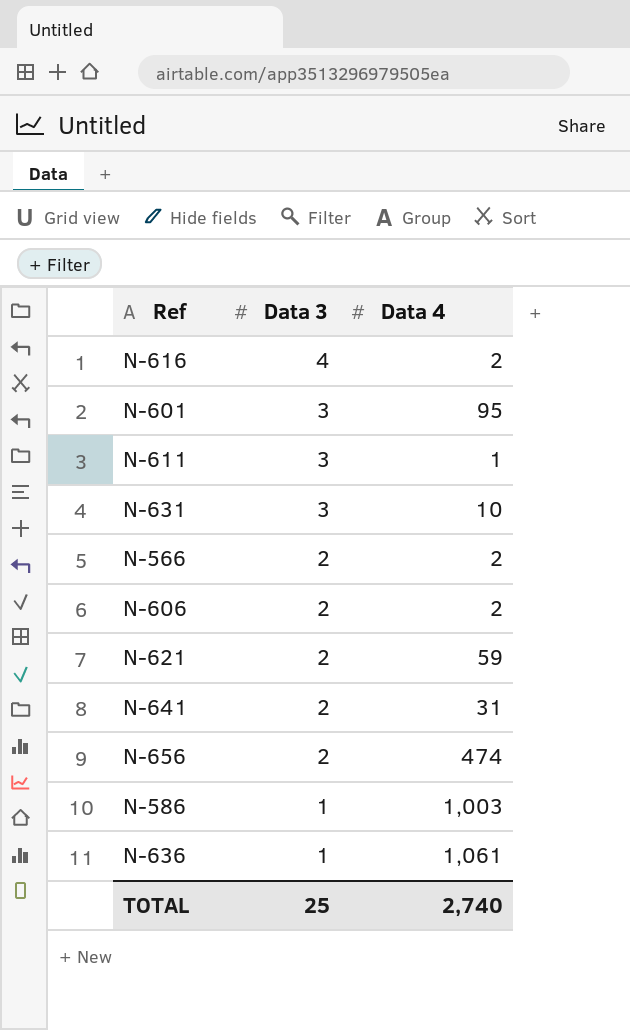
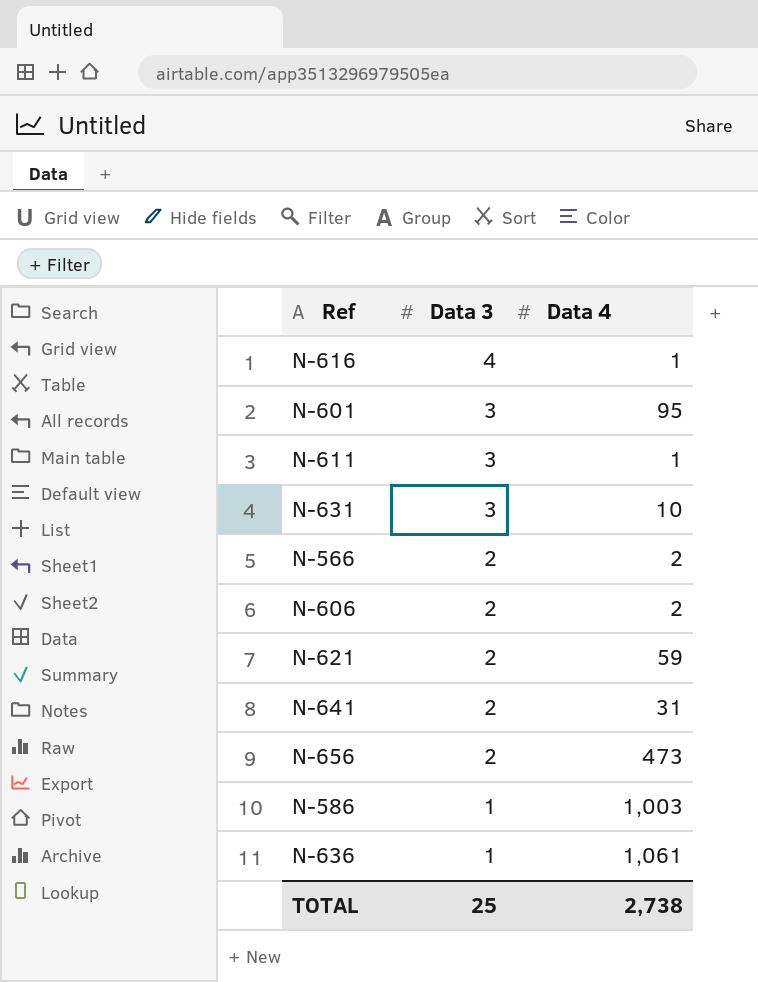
N-616 | Data 4: 2 -> 1
N-656 | Data 4: 474 -> 473
TOTAL | Data 4: 2,740 -> 2,738

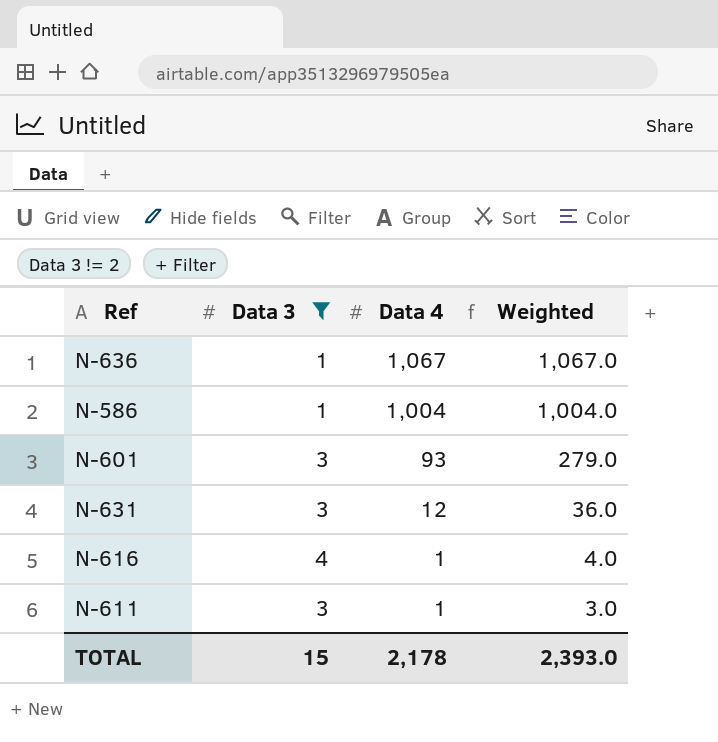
filter: none -> Data 3 != 2
row order: Data 3 descending -> Data 4 descending
column Weighted | formula: none -> [Data 3] * [Data 4]
N-636 | Data 4: 1,061 -> 1,067
N-586 | Data 4: 1,003 -> 1,004
N-601 | Data 4: 95 -> 93
N-631 | Data 4: 10 -> 12
TOTAL | Data 3: 25 -> 15
TOTAL | Data 4: 2,738 -> 2,178

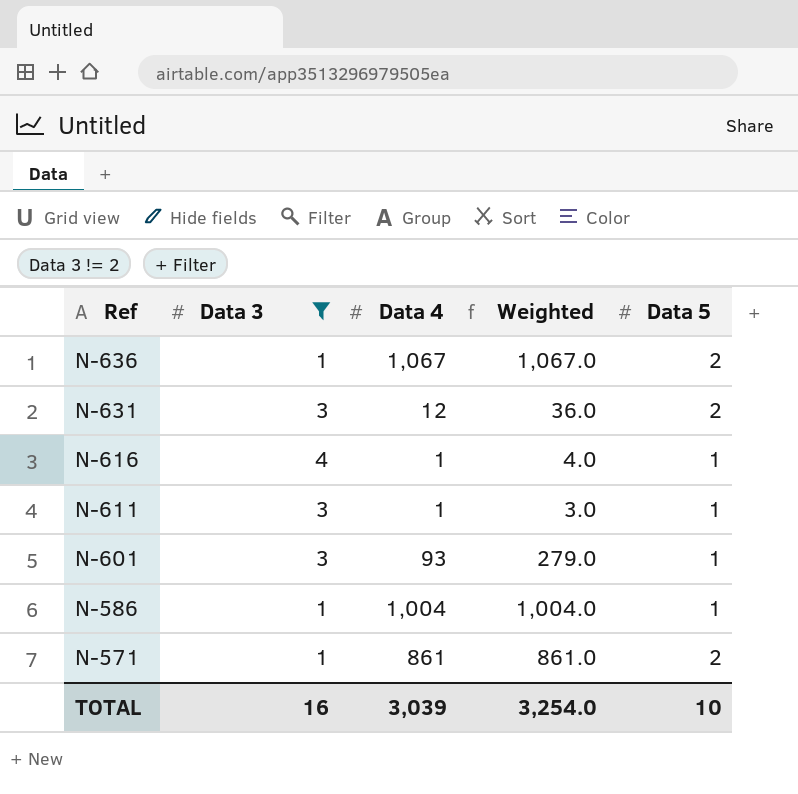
row order: Data 4 descending -> Ref descending
column Data 5 | position: none -> 5
row N-571: none -> 1 | 861 | 861.0 | 2
TOTAL | Data 3: 15 -> 16
TOTAL | Data 4: 2,178 -> 3,039
TOTAL | Weighted: 2,393.0 -> 3,254.0

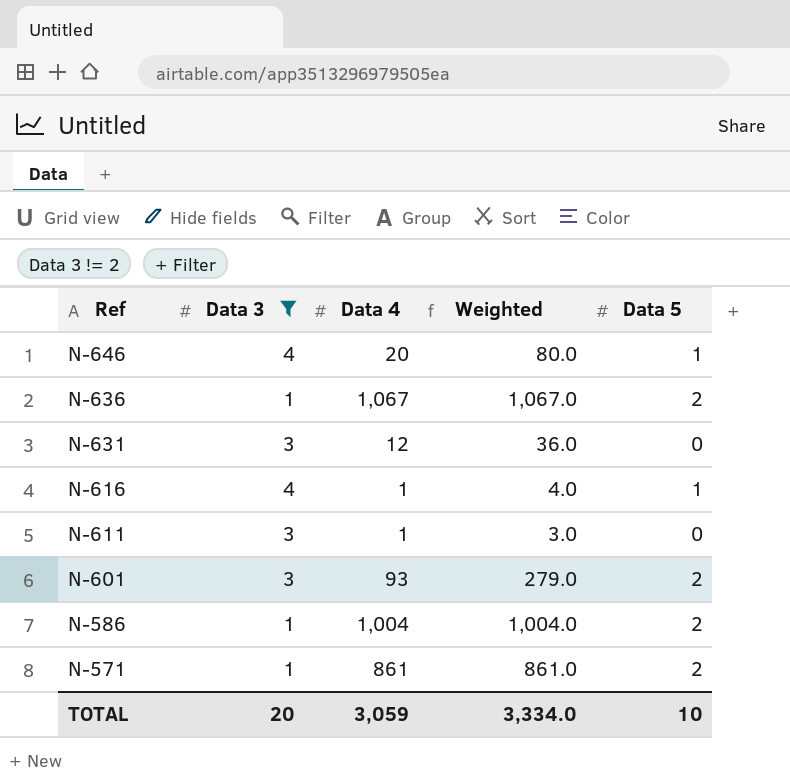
row N-646: none -> 4 | 20 | 80.0 | 1
N-631 | Data 5: 2 -> 0
N-611 | Data 5: 1 -> 0
N-601 | Data 5: 1 -> 2
N-586 | Data 5: 1 -> 2
TOTAL | Data 3: 16 -> 20
TOTAL | Data 4: 3,039 -> 3,059
TOTAL | Weighted: 3,254.0 -> 3,334.0

